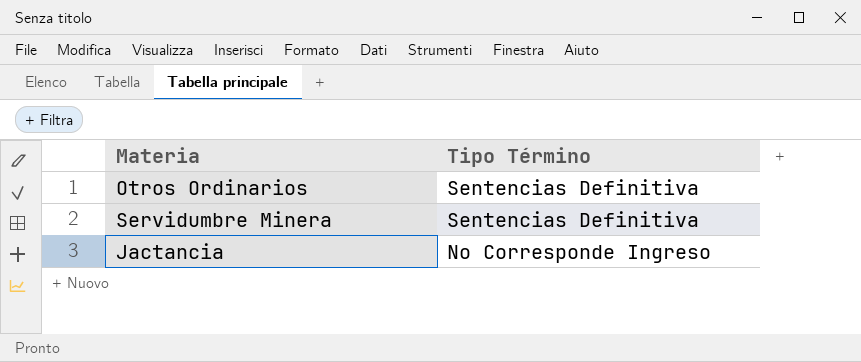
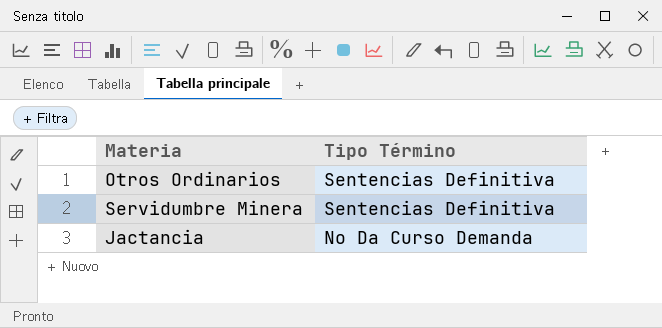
Jactancia | Tipo Término: No Corresponde Ingreso -> No Da Curso Demanda

